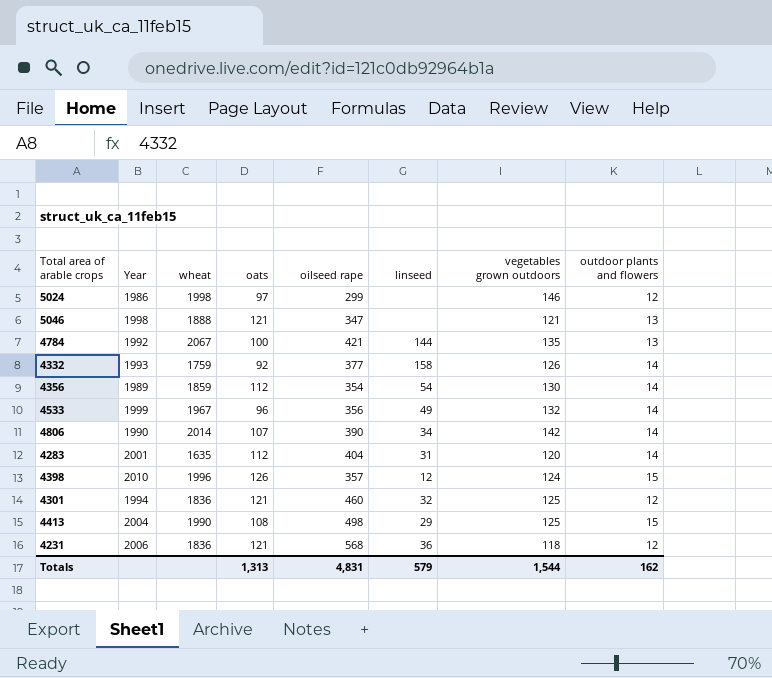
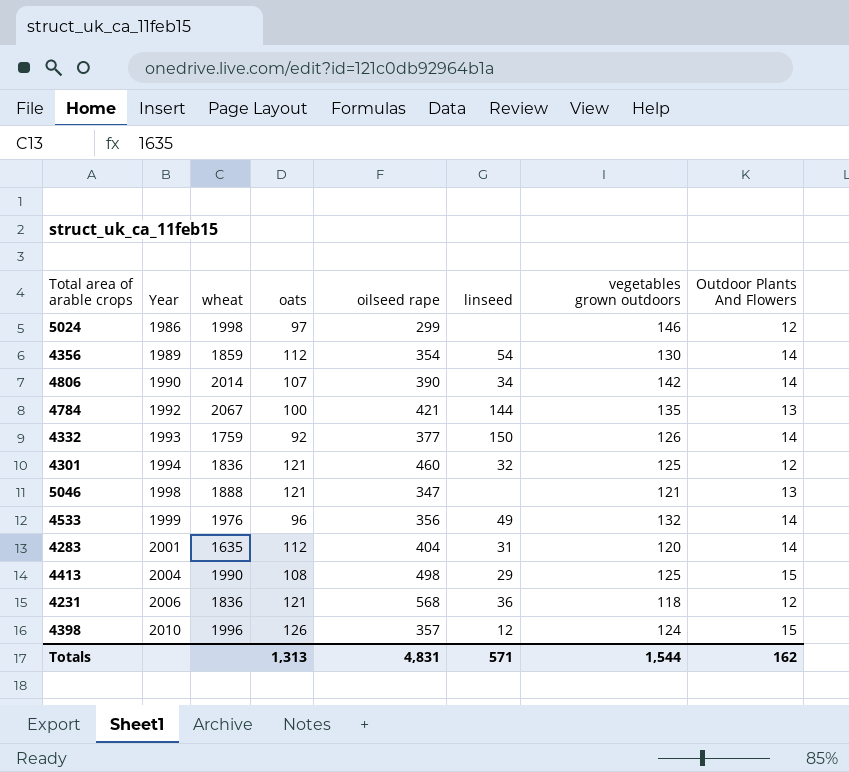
row order: none -> Year ascending
column name: outdoor plants and flowers -> Outdoor Plants And Flowers
4332 | linseed: 158 -> 150
4533 | wheat: 1967 -> 1976
Totals | linseed: 579 -> 571

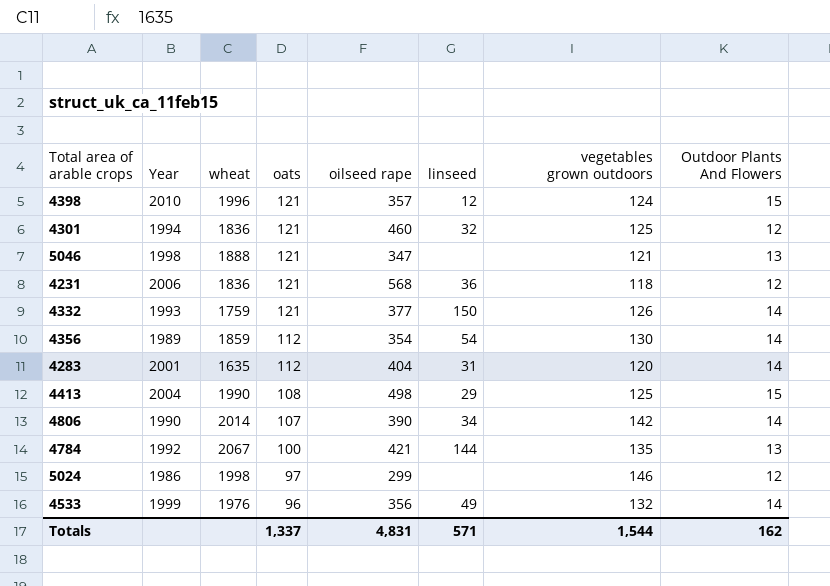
row order: Year ascending -> oats descending
4398 | oats: 126 -> 121
4332 | oats: 92 -> 121
Totals | oats: 1,313 -> 1,337

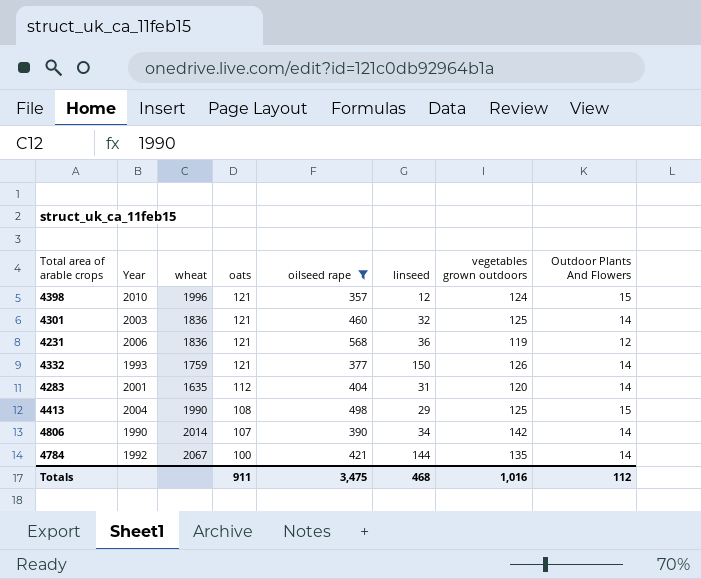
filter: none -> oilseed rape >= 357
4301 | Year: 1994 -> 2003
4301 | Outdoor Plants And Flowers: 12 -> 14
4231 | vegetables grown outdoors: 118 -> 119
4784 | Outdoor Plants And Flowers: 13 -> 14
Totals | oats: 1,337 -> 911
Totals | oilseed rape: 4,831 -> 3,475
Totals | linseed: 571 -> 468
Totals | vegetables grown outdoors: 1,544 -> 1,016
Totals | Outdoor Plants And Flowers: 162 -> 112

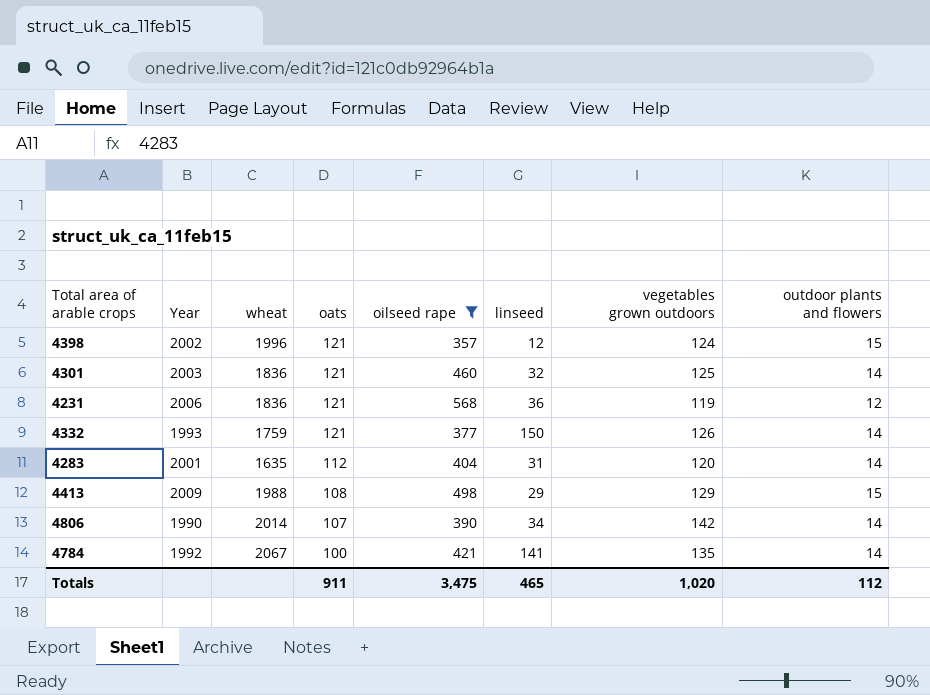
column name: Outdoor Plants And Flowers -> outdoor plants and flowers
4398 | Year: 2010 -> 2002
4413 | Year: 2004 -> 2009
4413 | wheat: 1990 -> 1988
4413 | vegetables grown outdoors: 125 -> 129
4784 | linseed: 144 -> 141
Totals | linseed: 468 -> 465
Totals | vegetables grown outdoors: 1,016 -> 1,020

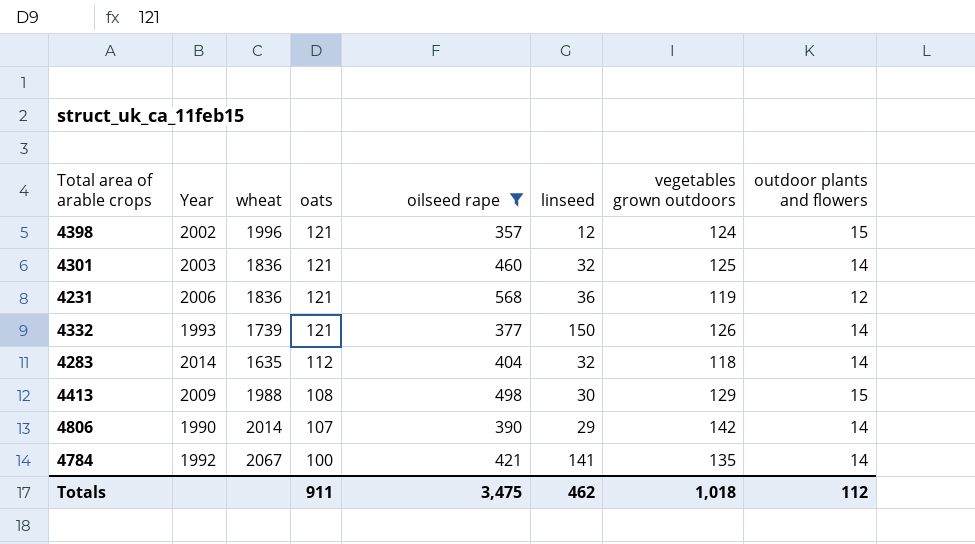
4332 | wheat: 1759 -> 1739
4283 | Year: 2001 -> 2014
4283 | linseed: 31 -> 32
4283 | vegetables grown outdoors: 120 -> 118
4413 | linseed: 29 -> 30
4806 | linseed: 34 -> 29
Totals | linseed: 465 -> 462
Totals | vegetables grown outdoors: 1,020 -> 1,018

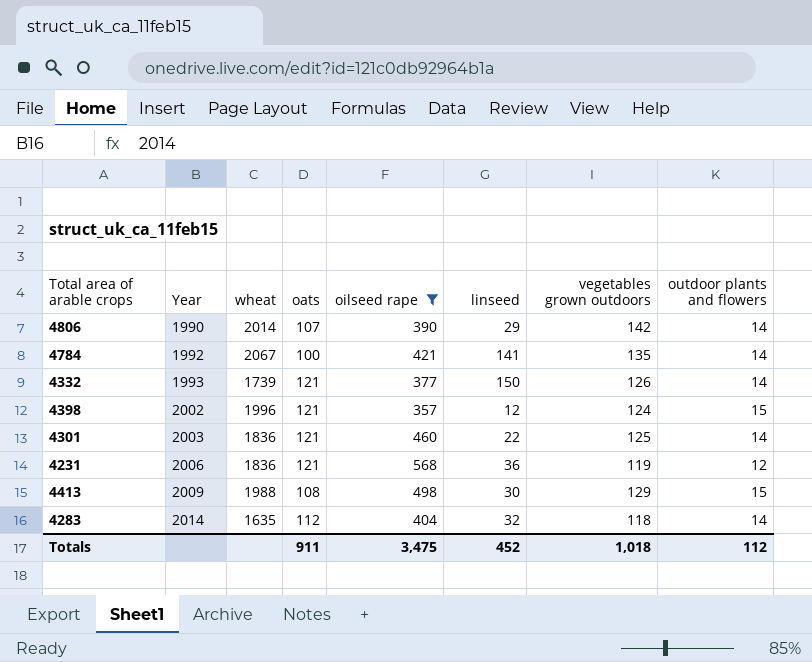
row order: oats descending -> Year ascending
4301 | linseed: 32 -> 22
Totals | linseed: 462 -> 452

